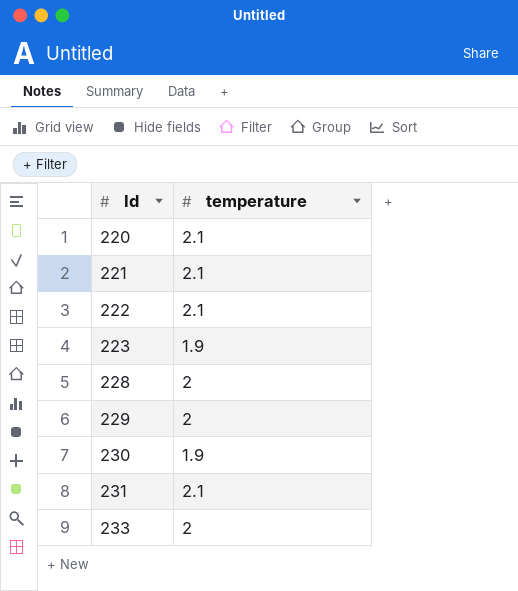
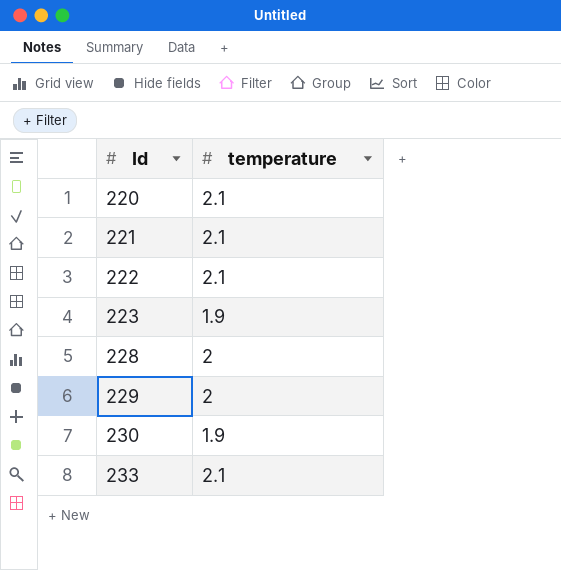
row 231: 2.1 -> none
233 | temperature: 2 -> 2.1

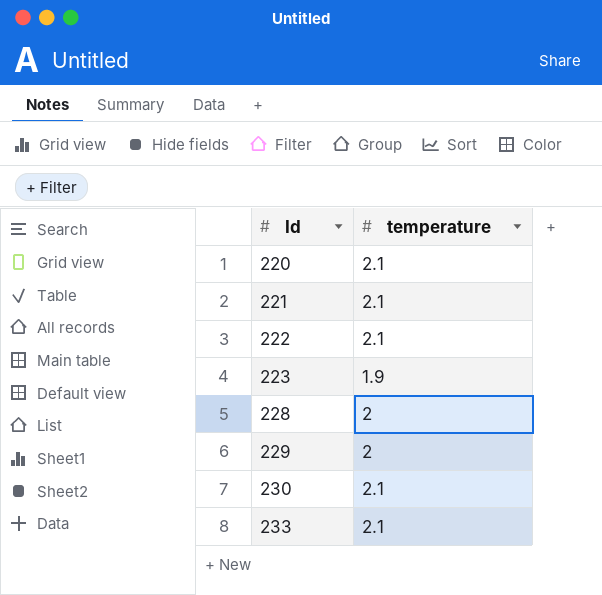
230 | temperature: 1.9 -> 2.1

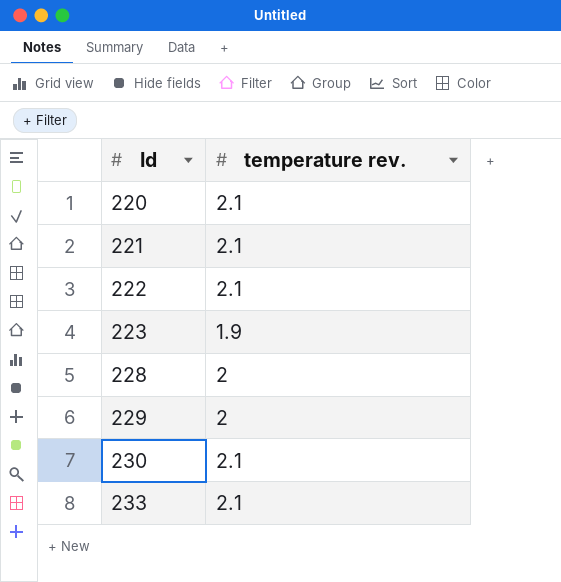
column name: temperature -> temperature rev.

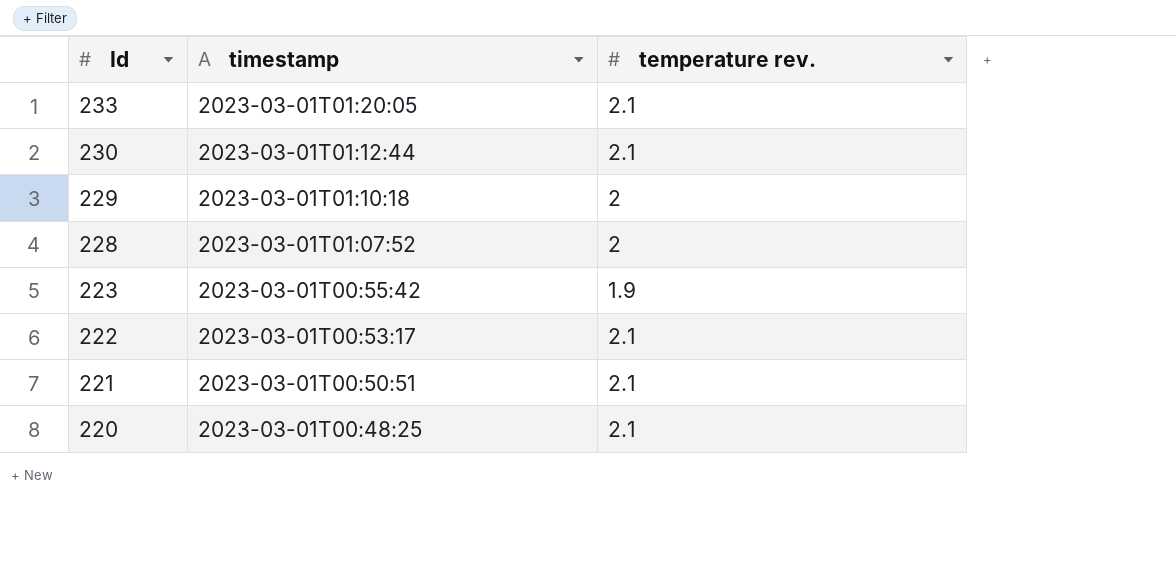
row order: Id ascending -> Id descending
column timestamp | position: none -> 2

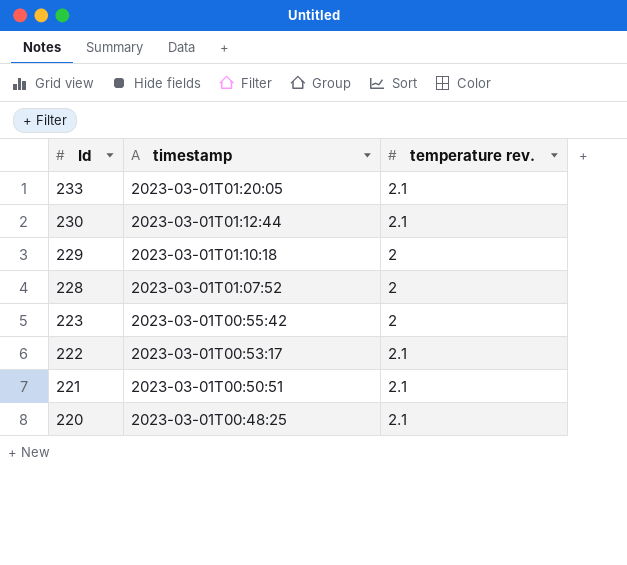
223 | temperature rev.: 1.9 -> 2

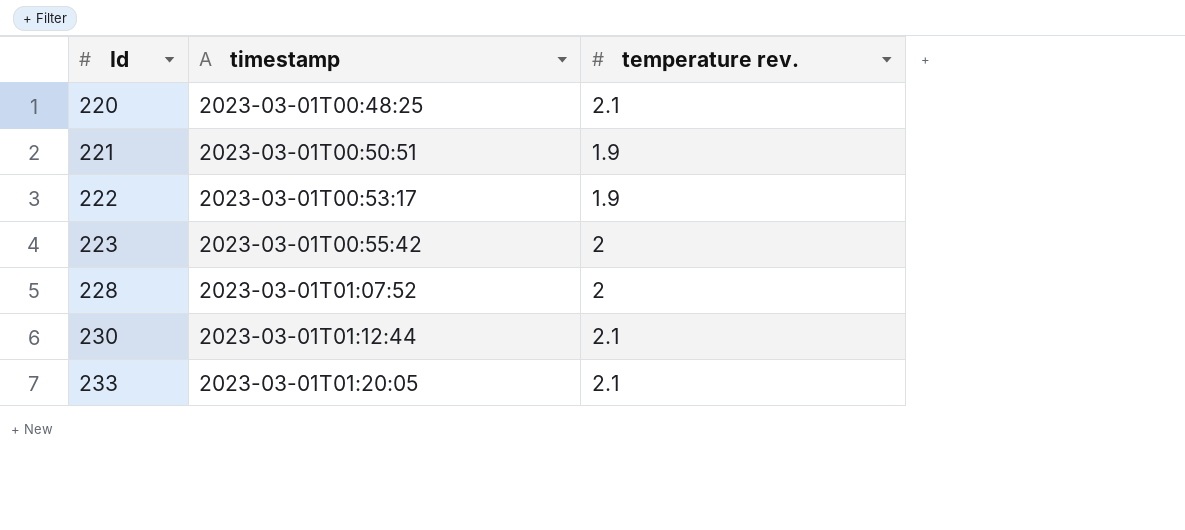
row order: Id descending -> Id ascending
row 229: 2023-03-01T01:10:18 | 2 -> none
221 | temperature rev.: 2.1 -> 1.9
222 | temperature rev.: 2.1 -> 1.9

